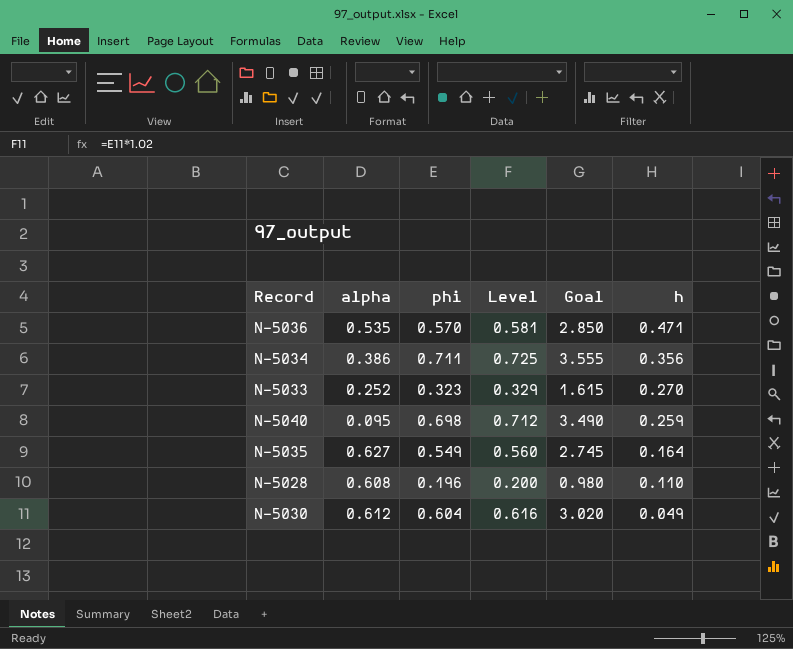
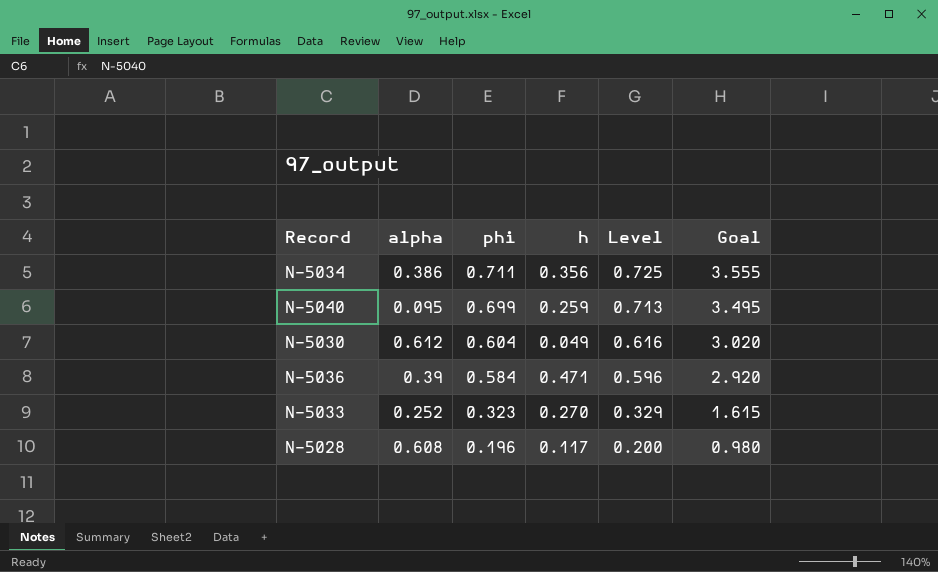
row order: h descending -> phi descending
column h | position: 6 -> 4
row N-5035: 0.627 | 0.549 | 0.560 | 2.745 | 0.164 -> none
N-5040 | phi: 0.698 -> 0.699
N-5040 | Level: 0.712 -> 0.713
N-5040 | Goal: 3.490 -> 3.495
N-5036 | alpha: 0.535 -> 0.39
N-5036 | phi: 0.570 -> 0.584
N-5036 | Level: 0.581 -> 0.596
N-5036 | Goal: 2.850 -> 2.920
N-5028 | h: 0.110 -> 0.117

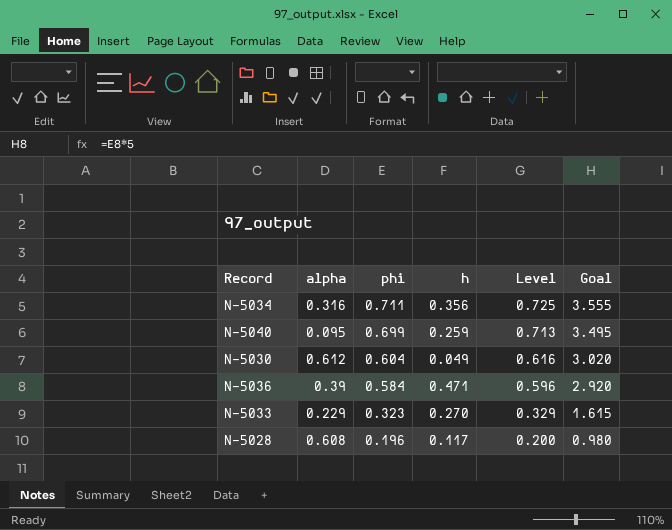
N-5034 | alpha: 0.386 -> 0.316
N-5033 | alpha: 0.252 -> 0.229

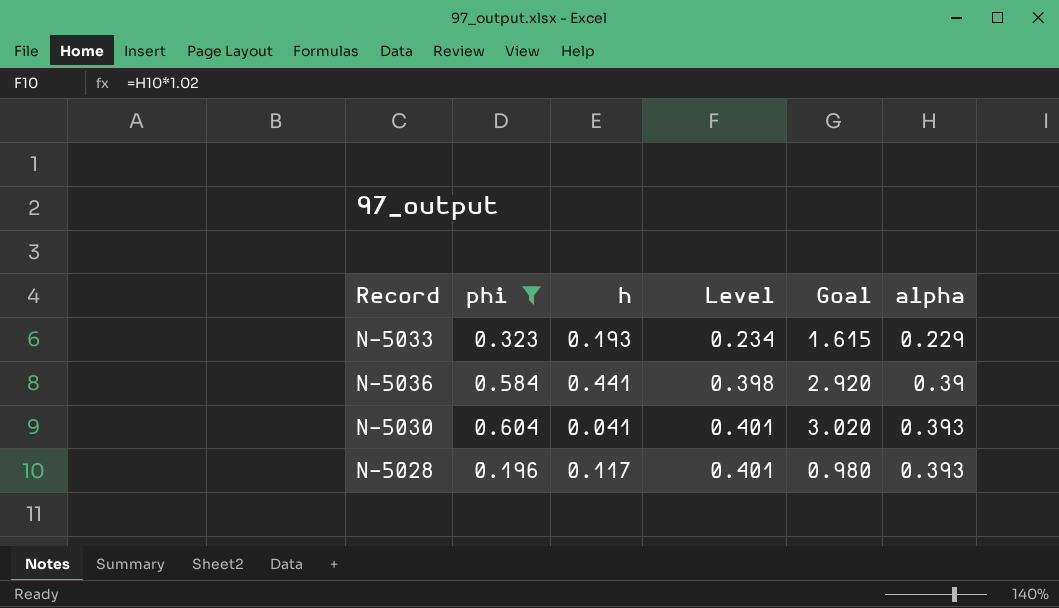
filter: none -> phi <= 0.604
row order: phi descending -> Level ascending
column Level | formula: [phi] * 1.02 -> [alpha] * 1.02
column alpha | position: 2 -> 6
N-5033 | h: 0.270 -> 0.193
N-5036 | h: 0.471 -> 0.441
N-5030 | h: 0.049 -> 0.041
N-5030 | alpha: 0.612 -> 0.393
N-5028 | alpha: 0.608 -> 0.393

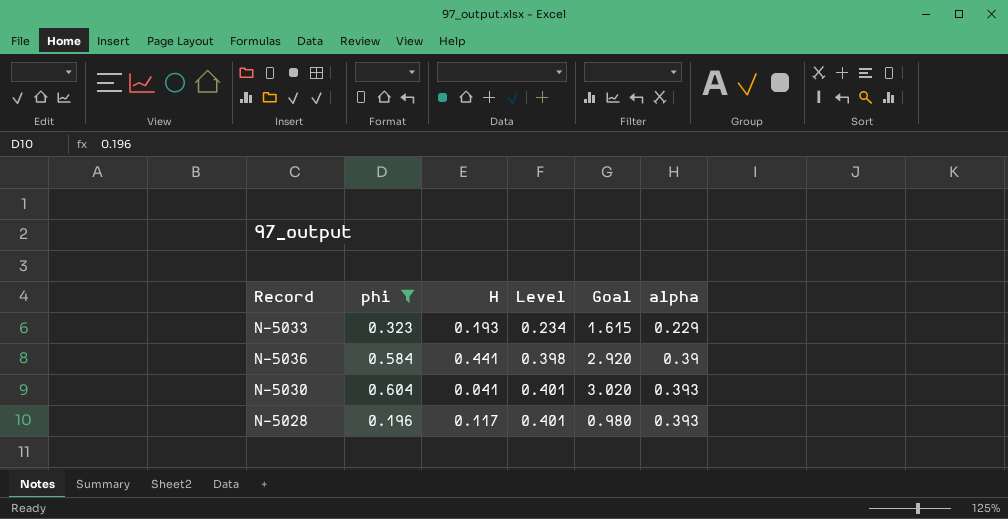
column name: h -> H

